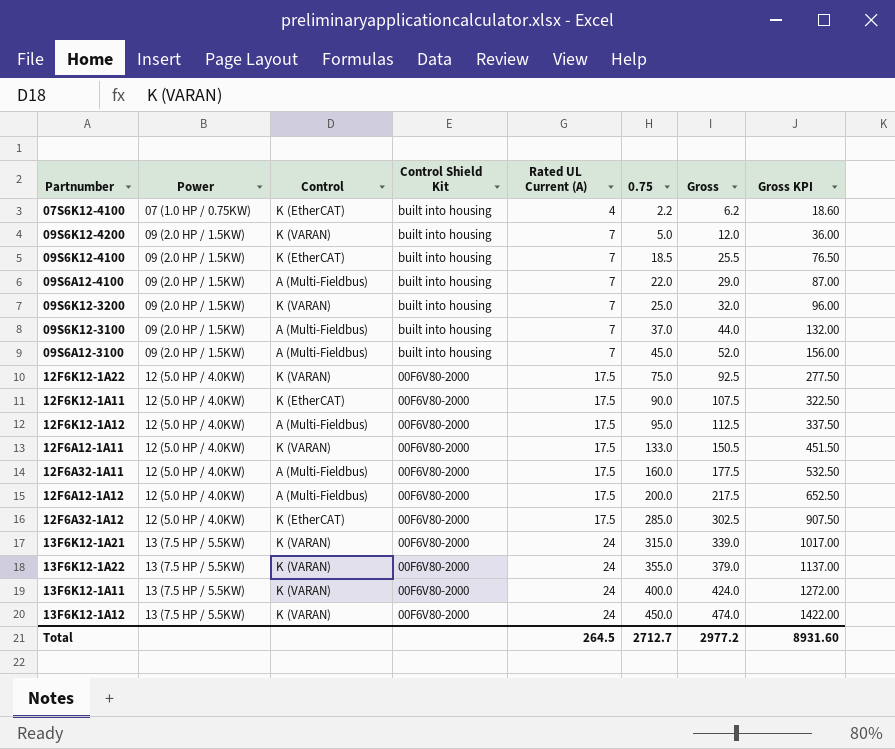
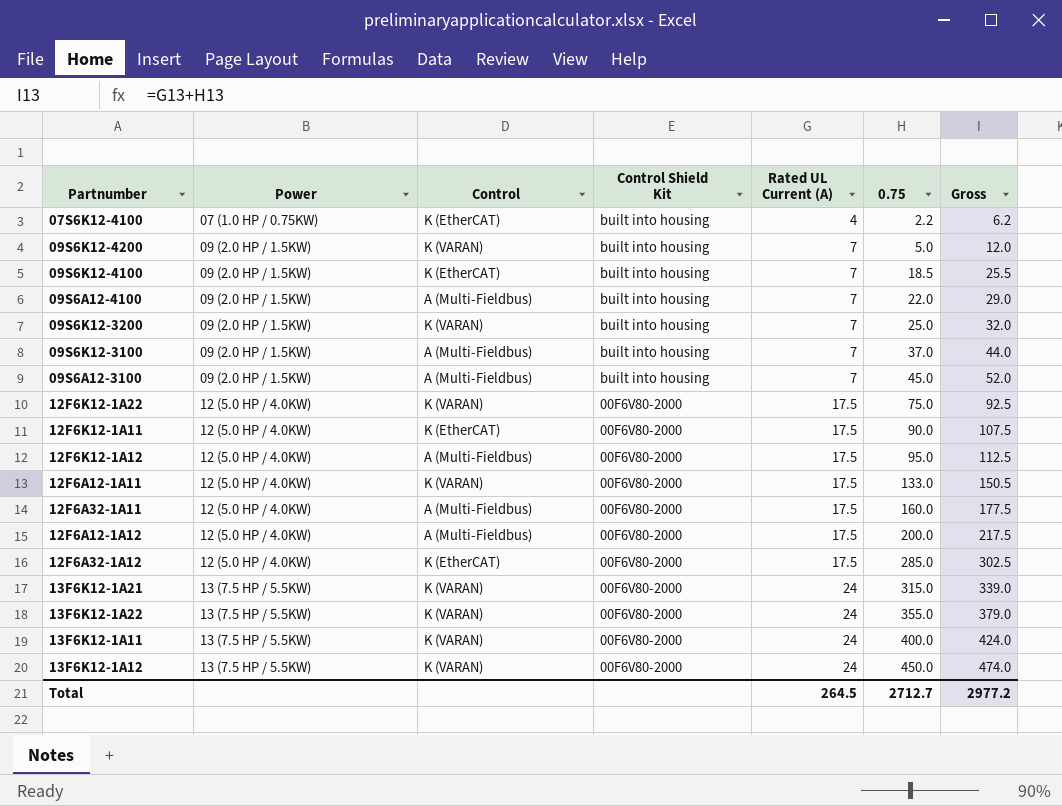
column Gross KPI | formula: [Gross] * 3 -> none

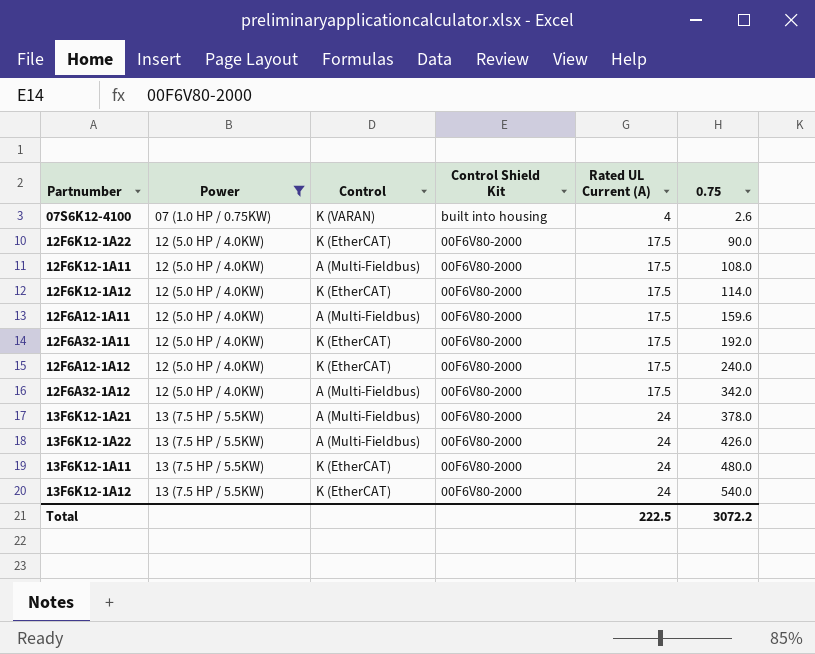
filter: none -> Power != 09 (2.0 HP / 1.5KW)
column Gross | formula: [Rated UL Current (A)] + [0.75] -> none
07S6K12-4100 | Control: K (EtherCAT) -> K (VARAN)
07S6K12-4100 | 0.75: 2.2 -> 2.6
12F6K12-1A22 | Control: K (VARAN) -> K (EtherCAT)
12F6K12-1A22 | 0.75: 75.0 -> 90.0
12F6K12-1A11 | Control: K (EtherCAT) -> A (Multi-Fieldbus)
12F6K12-1A11 | 0.75: 90.0 -> 108.0
12F6K12-1A12 | Control: A (Multi-Fieldbus) -> K (EtherCAT)
12F6K12-1A12 | 0.75: 95.0 -> 114.0
12F6A12-1A11 | Control: K (VARAN) -> A (Multi-Fieldbus)
12F6A12-1A11 | 0.75: 133.0 -> 159.6
12F6A32-1A11 | Control: A (Multi-Fieldbus) -> K (EtherCAT)
12F6A32-1A11 | 0.75: 160.0 -> 192.0
12F6A12-1A12 | Control: A (Multi-Fieldbus) -> K (EtherCAT)
12F6A12-1A12 | 0.75: 200.0 -> 240.0
12F6A32-1A12 | Control: K (EtherCAT) -> A (Multi-Fieldbus)
12F6A32-1A12 | 0.75: 285.0 -> 342.0
13F6K12-1A21 | Control: K (VARAN) -> A (Multi-Fieldbus)
13F6K12-1A21 | 0.75: 315.0 -> 378.0
13F6K12-1A22 | Control: K (VARAN) -> A (Multi-Fieldbus)
13F6K12-1A22 | 0.75: 355.0 -> 426.0
13F6K12-1A11 | Control: K (VARAN) -> K (EtherCAT)
13F6K12-1A11 | 0.75: 400.0 -> 480.0
13F6K12-1A12 | Control: K (VARAN) -> K (EtherCAT)
13F6K12-1A12 | 0.75: 450.0 -> 540.0
Total | Rated UL Current (A): 264.5 -> 222.5
Total | 0.75: 2712.7 -> 3072.2

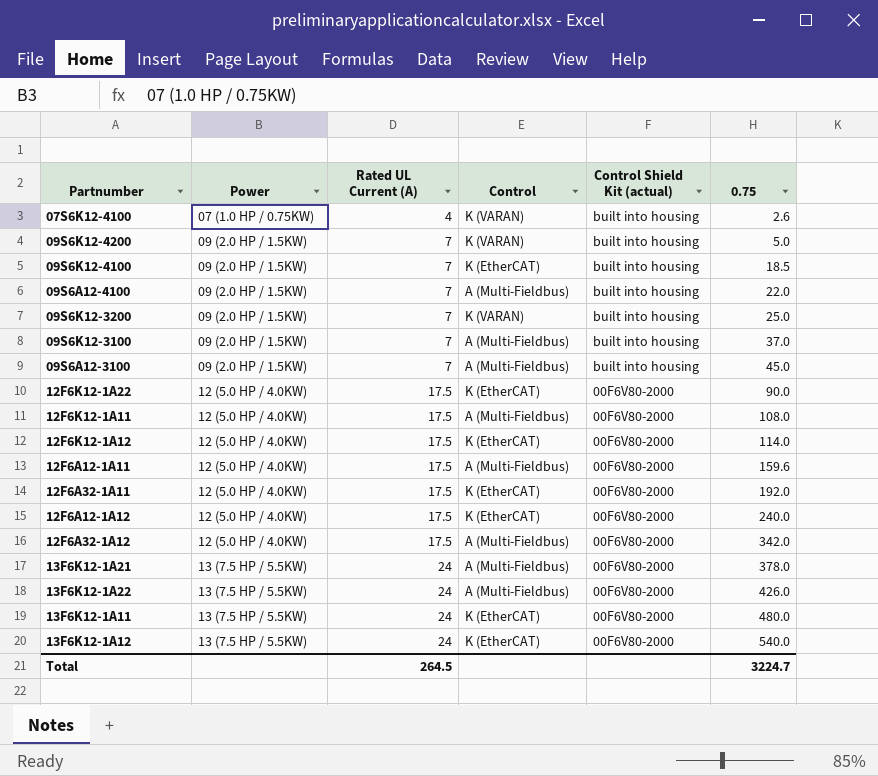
filter: Power != 09 (2.0 HP / 1.5KW) -> none
column Rated UL Current (A) | position: 5 -> 3
column name: Control Shield Kit -> Control Shield Kit (actual)
Total | Rated UL Current (A): 222.5 -> 264.5
Total | 0.75: 3072.2 -> 3224.7

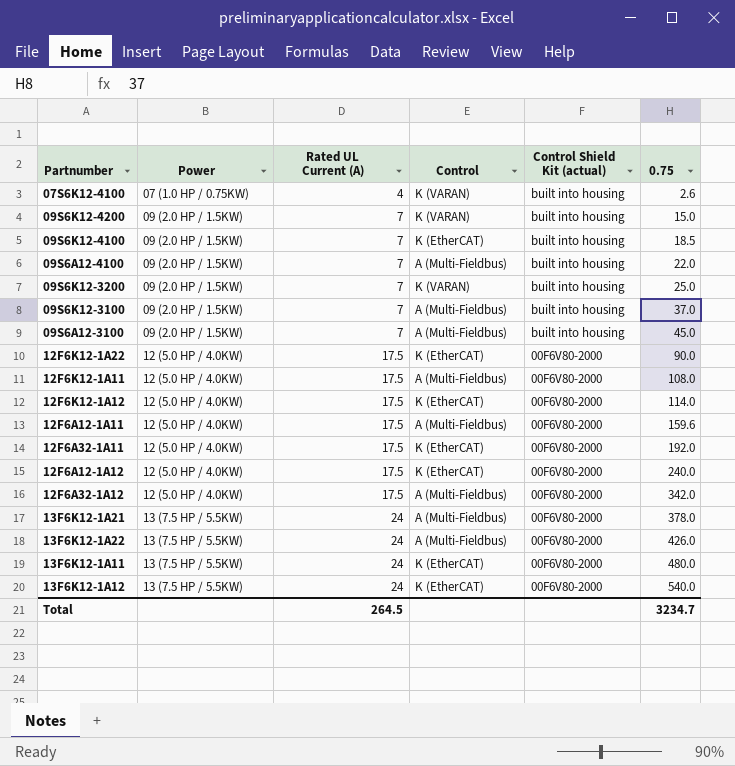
09S6K12-4200 | 0.75: 5.0 -> 15.0
Total | 0.75: 3224.7 -> 3234.7

